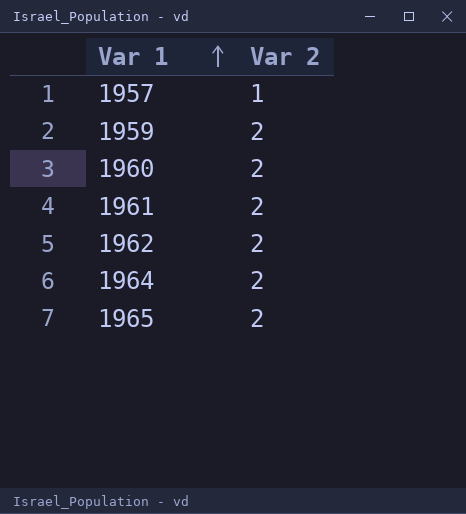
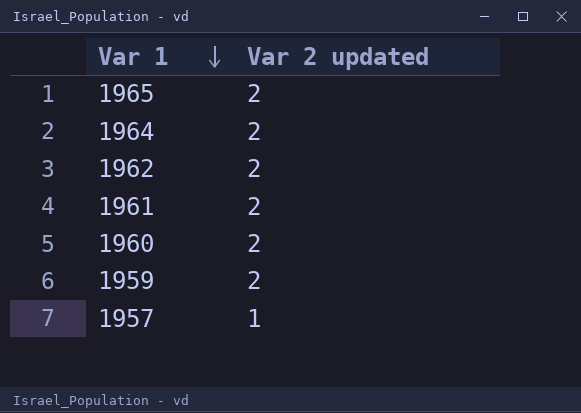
row order: Var 1 ascending -> Var 1 descending
column name: Var 2 -> Var 2 updated

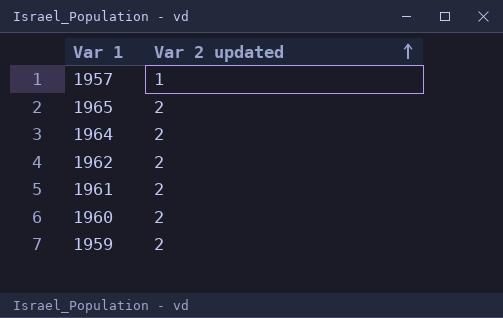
row order: Var 1 descending -> Var 2 updated ascending

